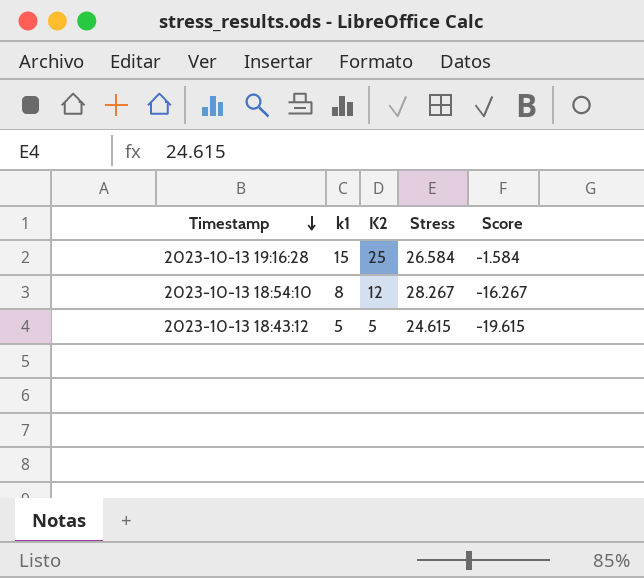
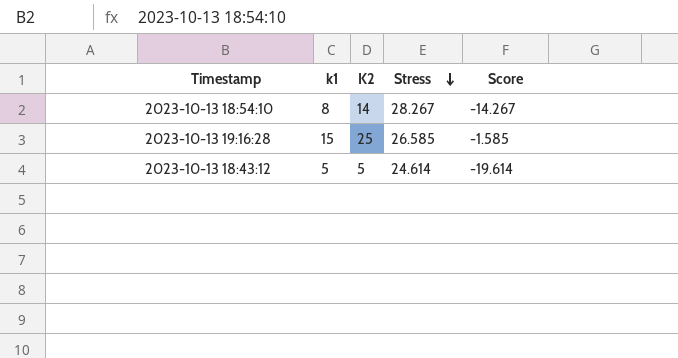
row order: Timestamp descending -> Stress descending
2023-10-13 18:54:10 | K2: 12 -> 14
2023-10-13 18:54:10 | Score: -16.267 -> -14.267
2023-10-13 19:16:28 | Stress: 26.584 -> 26.585
2023-10-13 19:16:28 | Score: -1.584 -> -1.585
2023-10-13 18:43:12 | Stress: 24.615 -> 24.614
2023-10-13 18:43:12 | Score: -19.615 -> -19.614

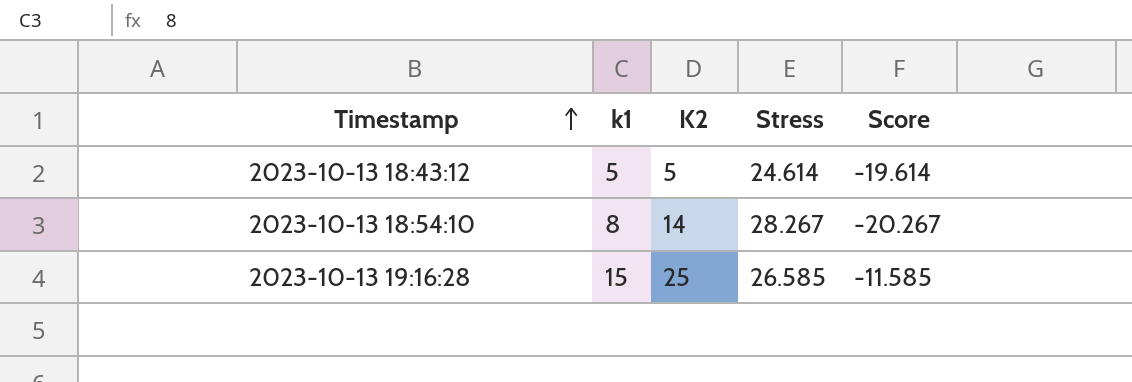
row order: Stress descending -> Timestamp ascending
column Score | formula: [K2] - [Stress] -> [k1] - [Stress]

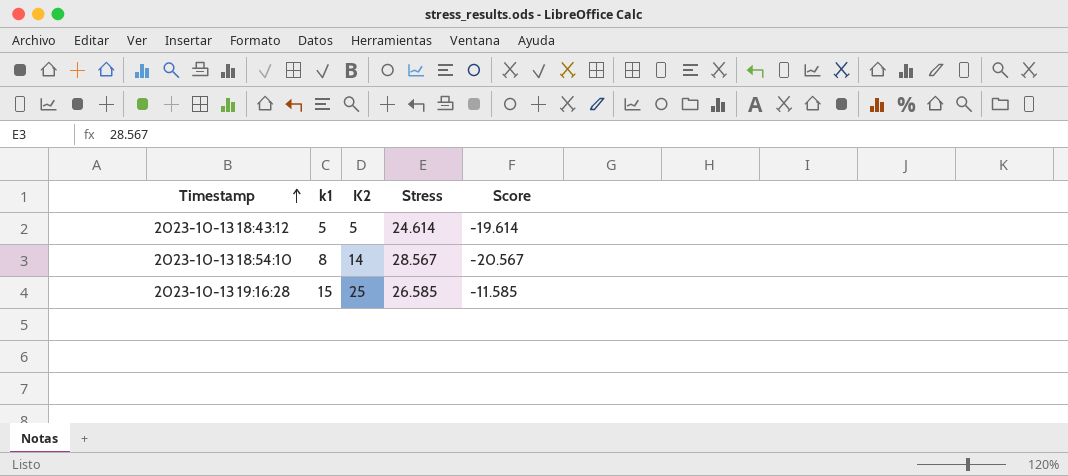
2023-10-13 18:54:10 | Stress: 28.267 -> 28.567
2023-10-13 18:54:10 | Score: -20.267 -> -20.567

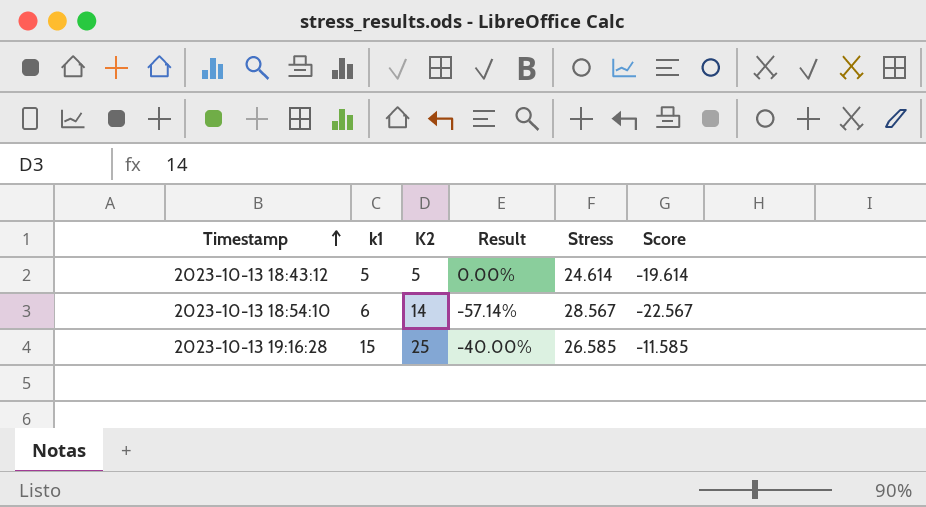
column Result | formula: none -> ([k1] - [K2]) / [K2]
2023-10-13 18:54:10 | k1: 8 -> 6
2023-10-13 18:54:10 | Score: -20.567 -> -22.567

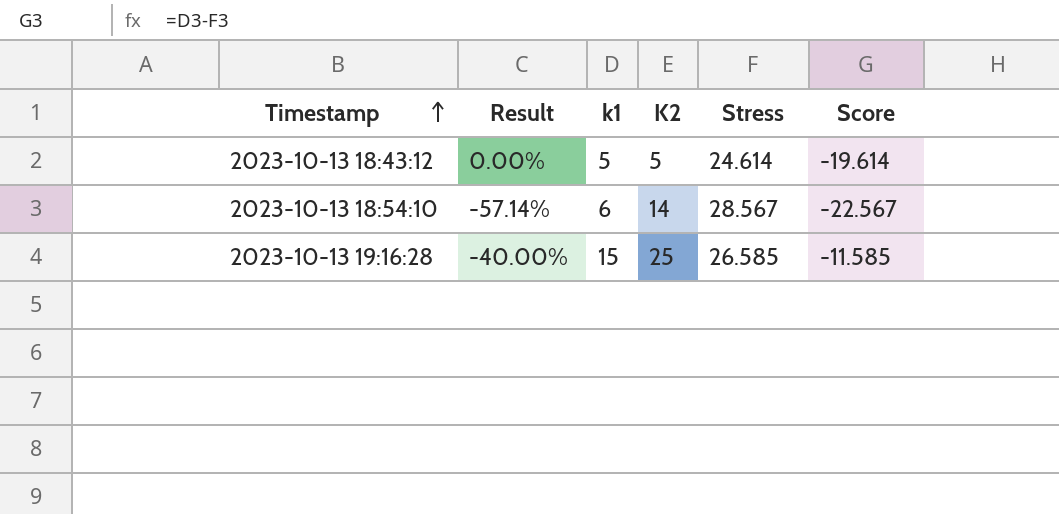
column Result | position: 4 -> 2

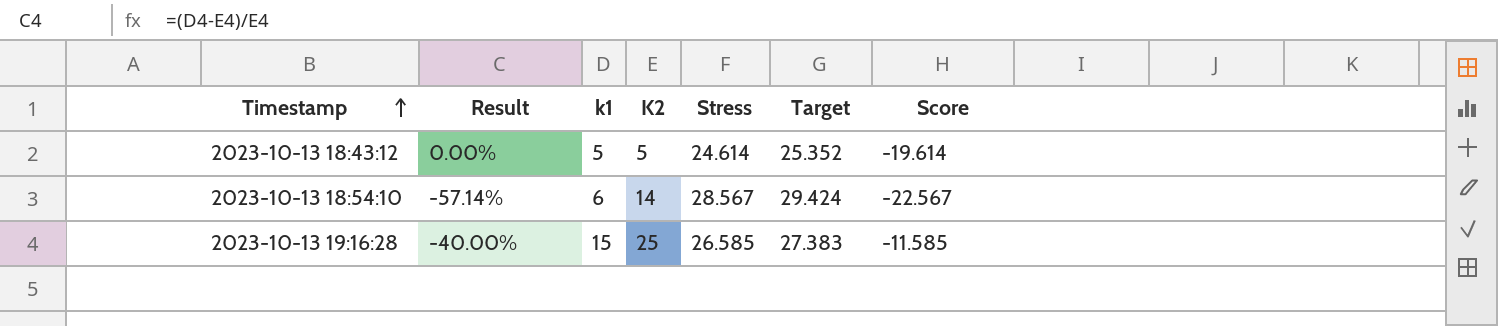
column Target | formula: none -> [Stress] * 1.03

